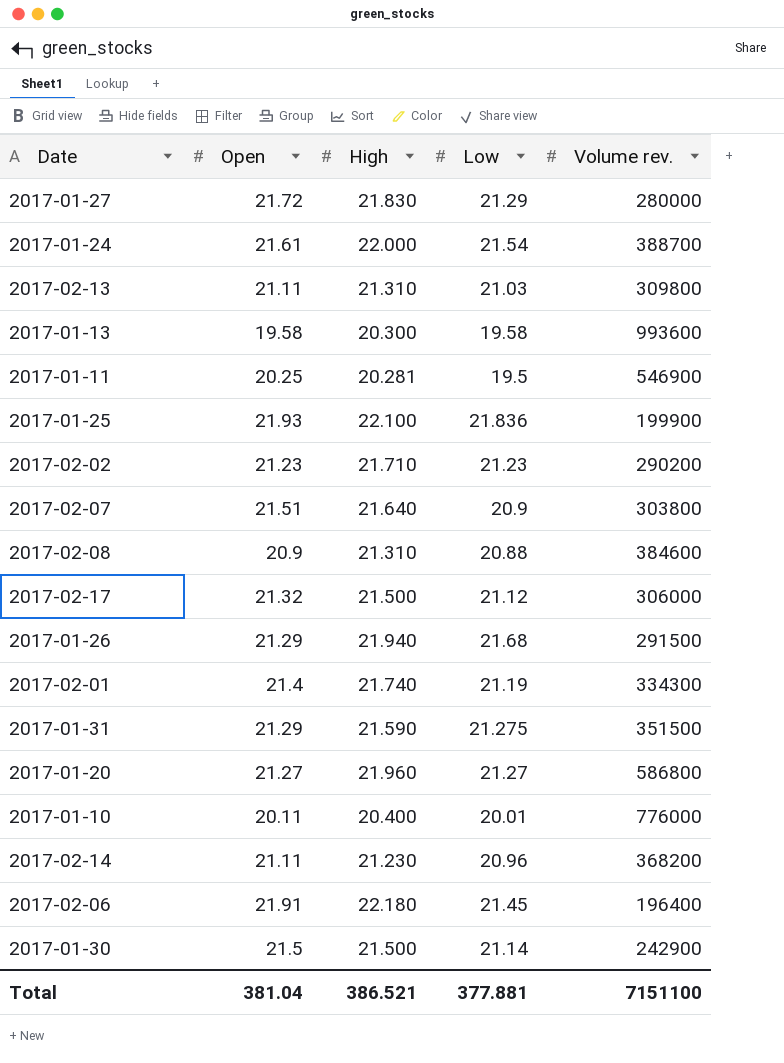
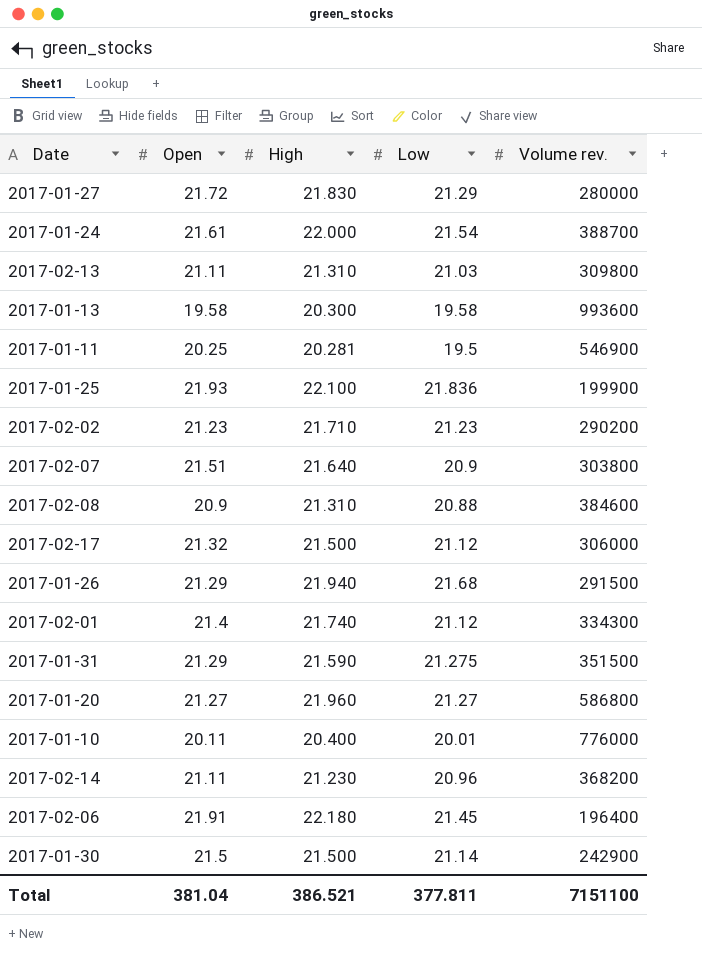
2017-02-01 | Low: 21.19 -> 21.12
Total | Low: 377.881 -> 377.811

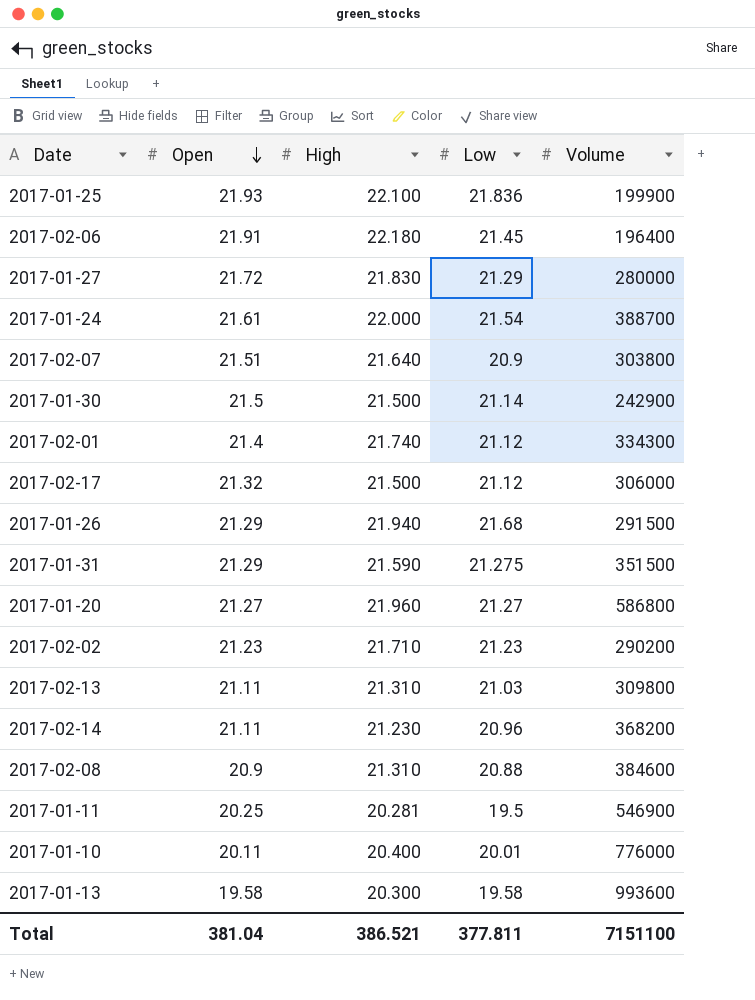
row order: none -> Open descending
column name: Volume rev. -> Volume

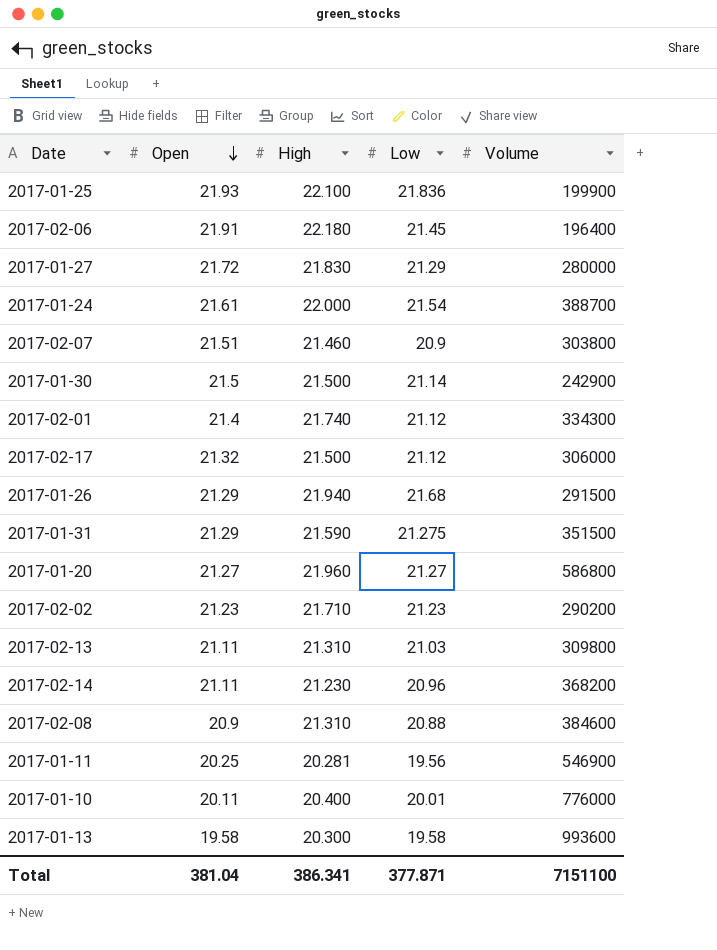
2017-02-07 | High: 21.640 -> 21.460
2017-01-11 | Low: 19.5 -> 19.56
Total | High: 386.521 -> 386.341
Total | Low: 377.811 -> 377.871

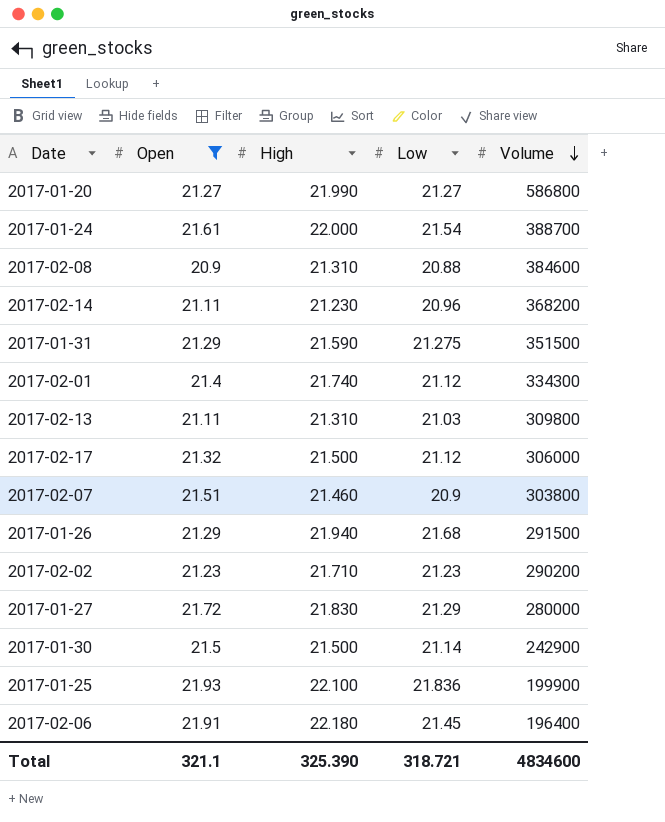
filter: none -> Open >= 20.9
row order: Open descending -> Volume descending
2017-01-20 | High: 21.960 -> 21.990
Total | Open: 381.04 -> 321.1
Total | High: 386.341 -> 325.390
Total | Low: 377.871 -> 318.721
Total | Volume: 7151100 -> 4834600

